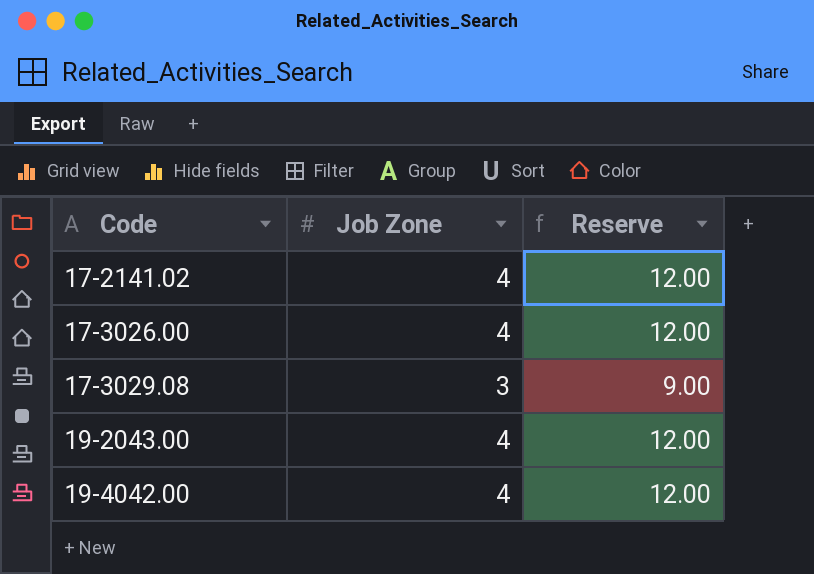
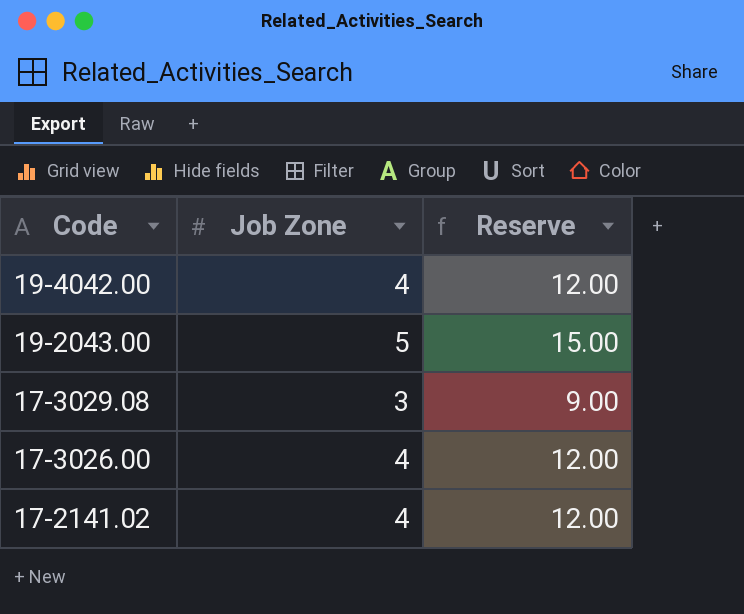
row order: Code ascending -> Code descending
19-2043.00 | Job Zone: 4 -> 5
19-2043.00 | Reserve: 12.00 -> 15.00

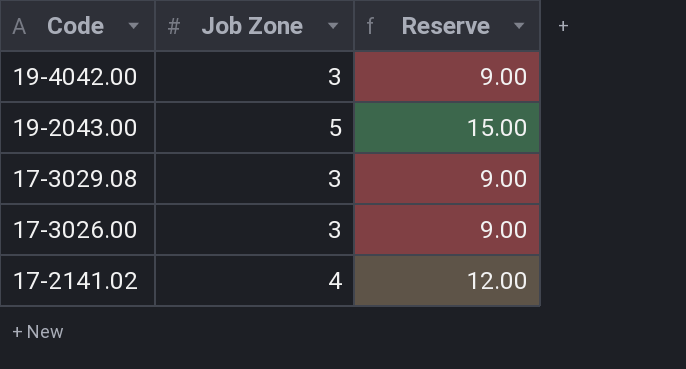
19-4042.00 | Job Zone: 4 -> 3
19-4042.00 | Reserve: 12.00 -> 9.00
17-3026.00 | Job Zone: 4 -> 3
17-3026.00 | Reserve: 12.00 -> 9.00

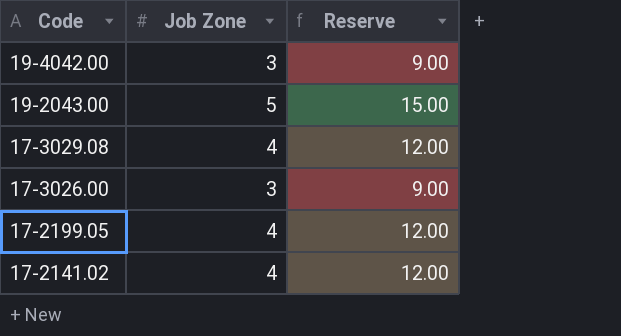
17-3029.08 | Job Zone: 3 -> 4
17-3029.08 | Reserve: 9.00 -> 12.00
row 17-2199.05: none -> 4 | 12.00

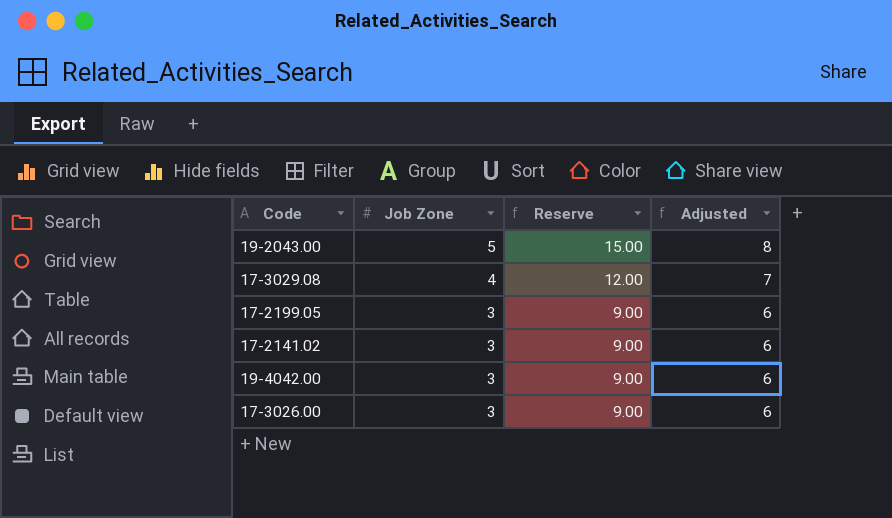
row order: Code descending -> Job Zone descending
column Adjusted | formula: none -> [Job Zone] + 3
17-2199.05 | Job Zone: 4 -> 3
17-2199.05 | Reserve: 12.00 -> 9.00
17-2141.02 | Job Zone: 4 -> 3
17-2141.02 | Reserve: 12.00 -> 9.00

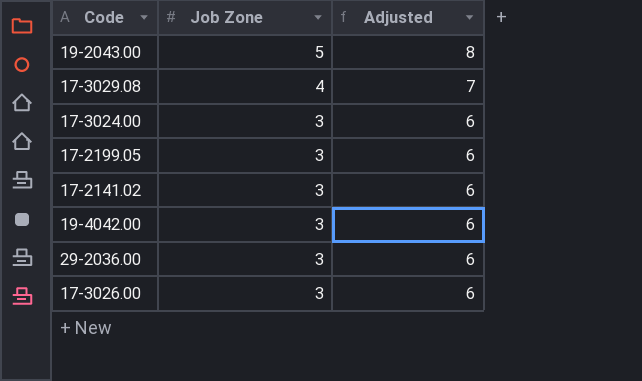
column Reserve | formula: [Job Zone] * 3 -> none
row 17-3024.00: none -> 3 | 6
row 29-2036.00: none -> 3 | 6

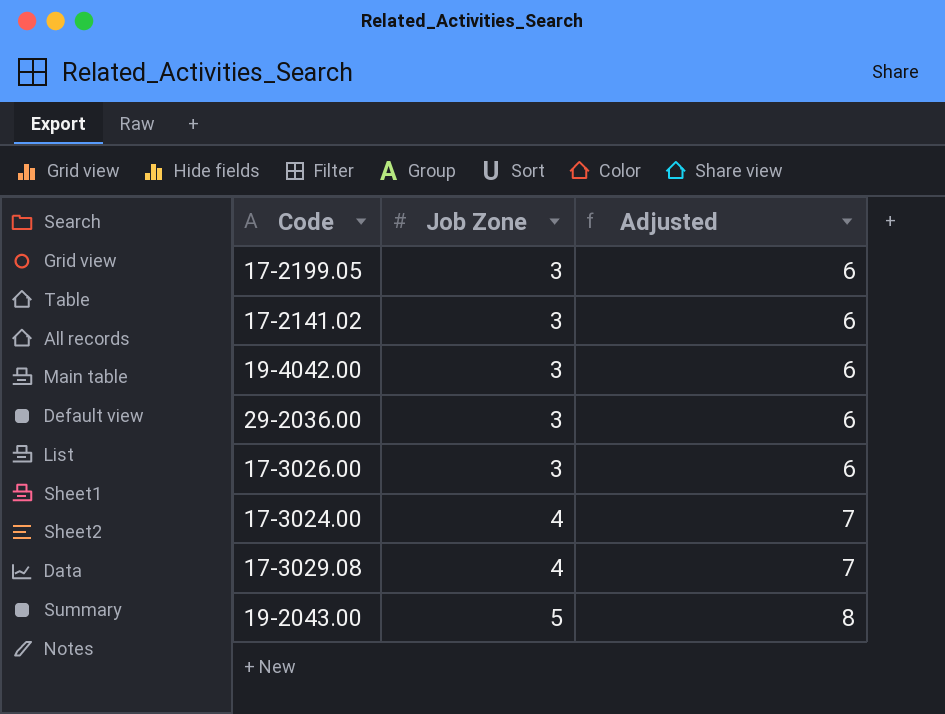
row order: Job Zone descending -> Job Zone ascending
17-3024.00 | Job Zone: 3 -> 4
17-3024.00 | Adjusted: 6 -> 7

